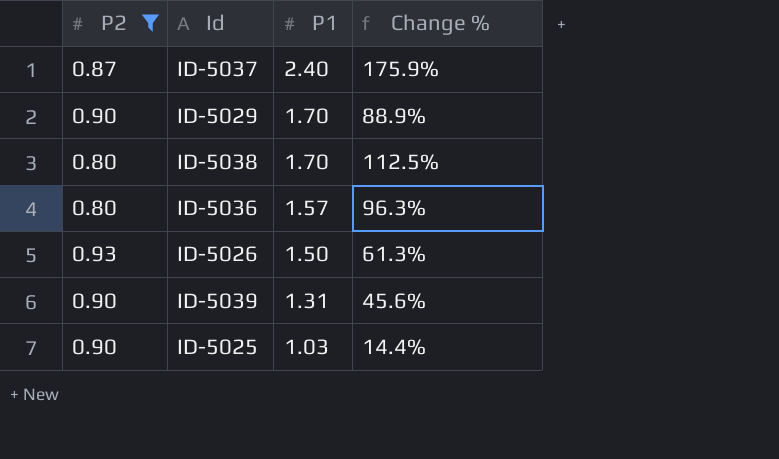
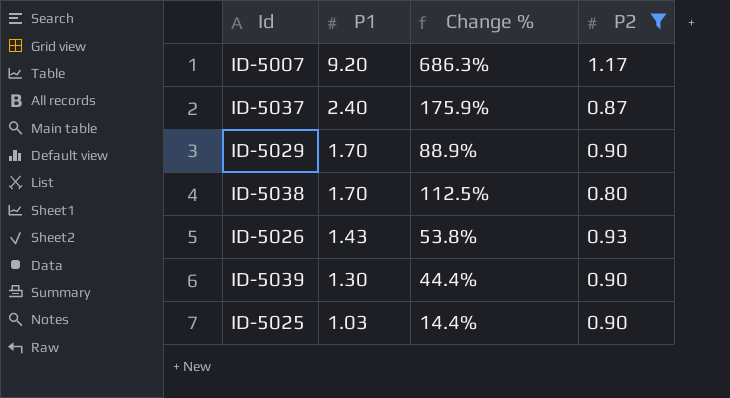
column P2 | position: 1 -> 4
row ID-5036: 0.80 | 1.57 | 96.3% -> none
row ID-5007: none -> 9.20 | 686.3% | 1.17
ID-5026 | P1: 1.50 -> 1.43
ID-5026 | Change %: 61.3% -> 53.8%
ID-5039 | P1: 1.31 -> 1.30
ID-5039 | Change %: 45.6% -> 44.4%

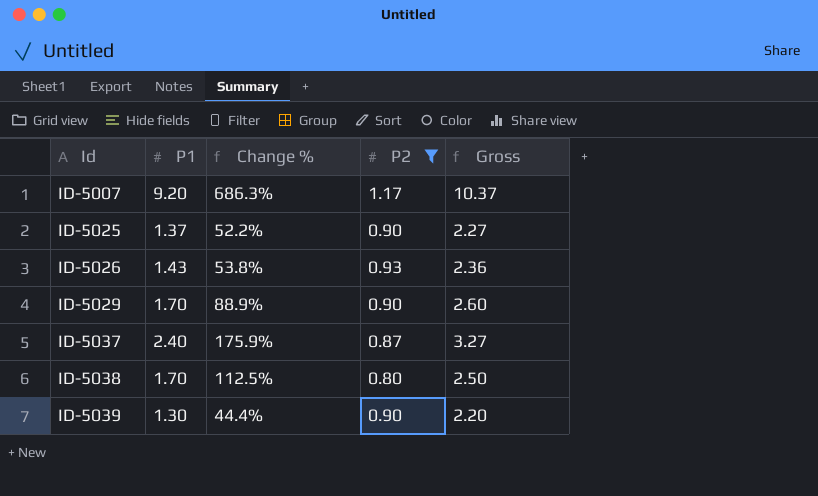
row order: P1 descending -> Id ascending
column Gross | formula: none -> [P1] + [P2]
ID-5025 | P1: 1.03 -> 1.37
ID-5025 | Change %: 14.4% -> 52.2%

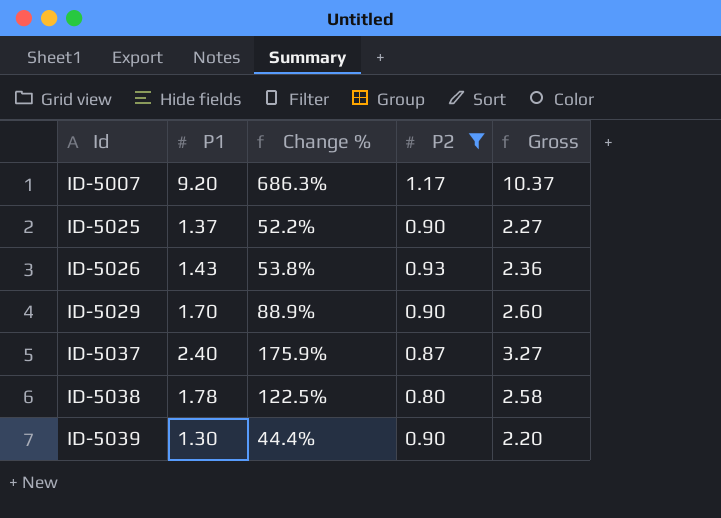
ID-5038 | P1: 1.70 -> 1.78
ID-5038 | Change %: 112.5% -> 122.5%
ID-5038 | Gross: 2.50 -> 2.58

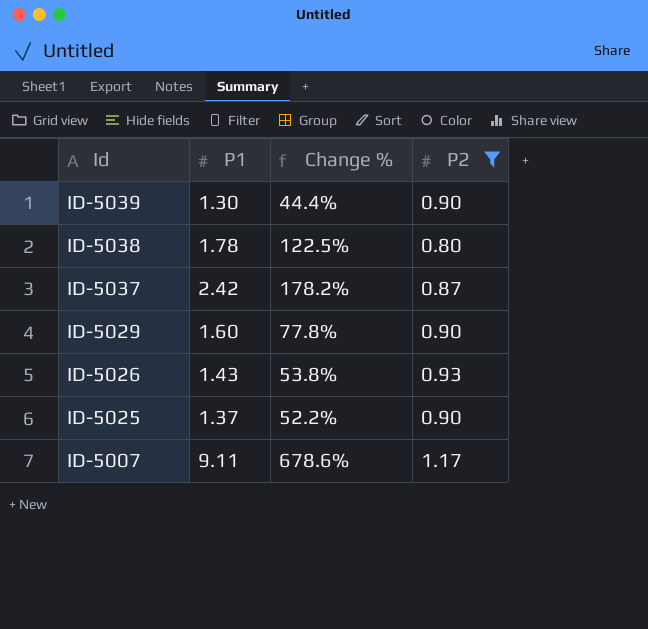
row order: Id ascending -> Id descending
column Gross | formula: [P1] + [P2] -> none
ID-5037 | P1: 2.40 -> 2.42
ID-5037 | Change %: 175.9% -> 178.2%
ID-5029 | P1: 1.70 -> 1.60
ID-5029 | Change %: 88.9% -> 77.8%
ID-5007 | P1: 9.20 -> 9.11
ID-5007 | Change %: 686.3% -> 678.6%

